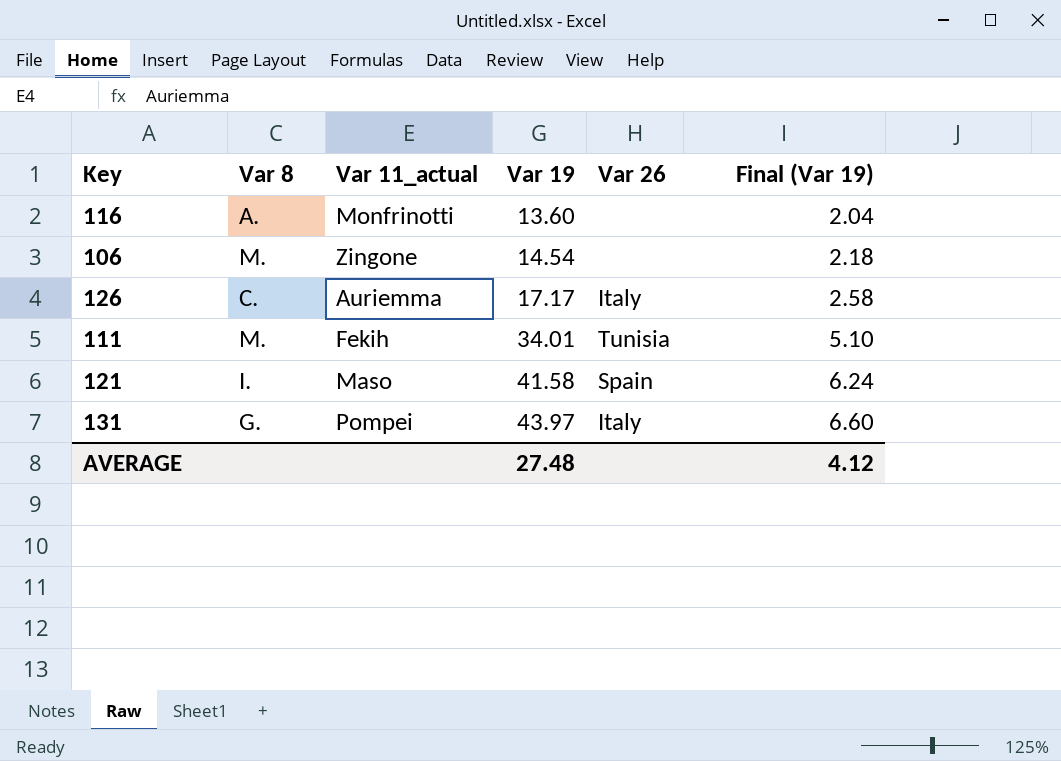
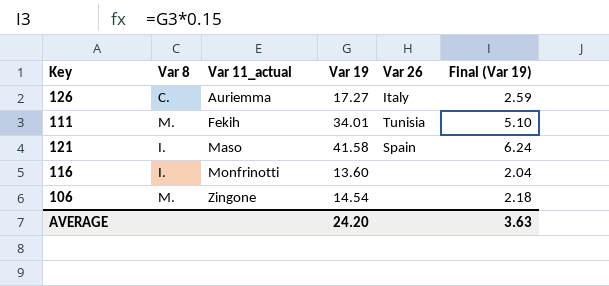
row order: Var 19 ascending -> Var 11_actual ascending
row 131: G. | Pompei | 43.97 | Italy | 6.60 -> none
126 | Var 19: 17.17 -> 17.27
126 | Final (Var 19): 2.58 -> 2.59
116 | Var 8: A. -> I.
AVERAGE | Var 19: 27.48 -> 24.20
AVERAGE | Final (Var 19): 4.12 -> 3.63

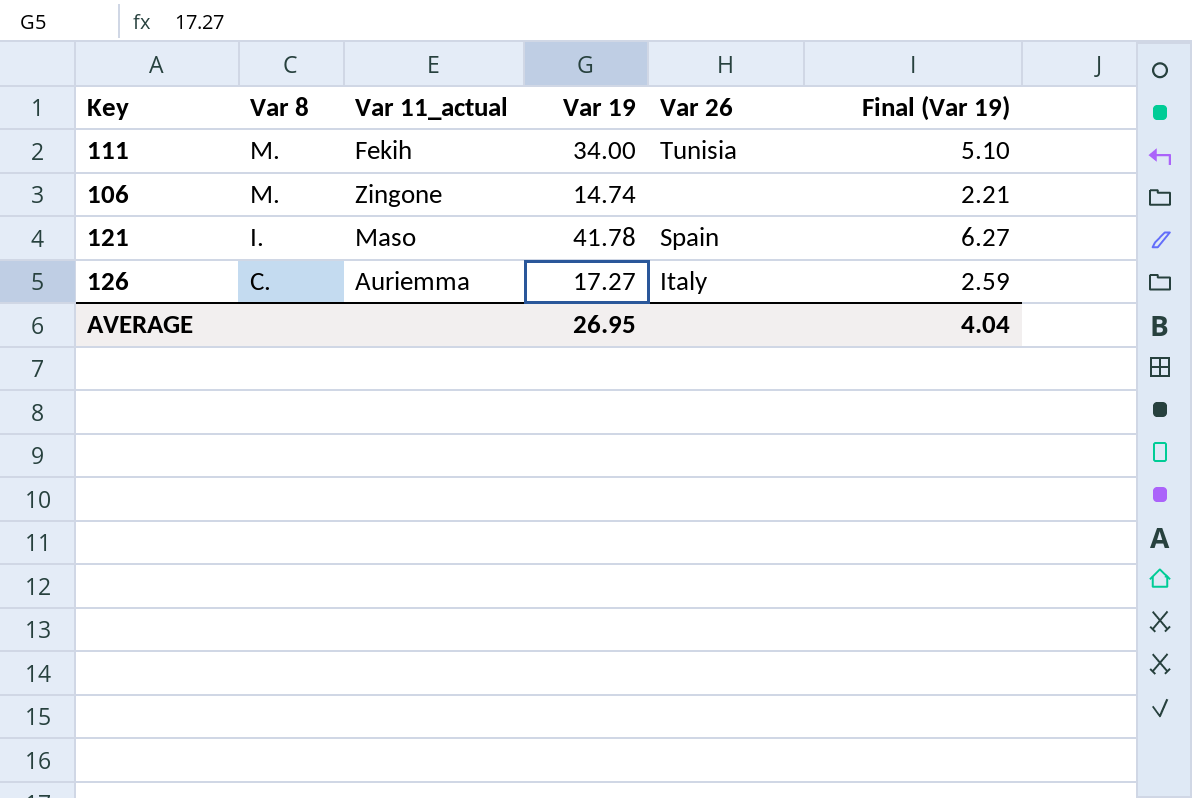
row order: Var 11_actual ascending -> Var 8 descending
row 116: I. | Monfrinotti | 13.60 | none | 2.04 -> none
111 | Var 19: 34.01 -> 34.00
106 | Var 19: 14.54 -> 14.74
106 | Final (Var 19): 2.18 -> 2.21
121 | Var 19: 41.58 -> 41.78
121 | Final (Var 19): 6.24 -> 6.27
AVERAGE | Var 19: 24.20 -> 26.95
AVERAGE | Final (Var 19): 3.63 -> 4.04

